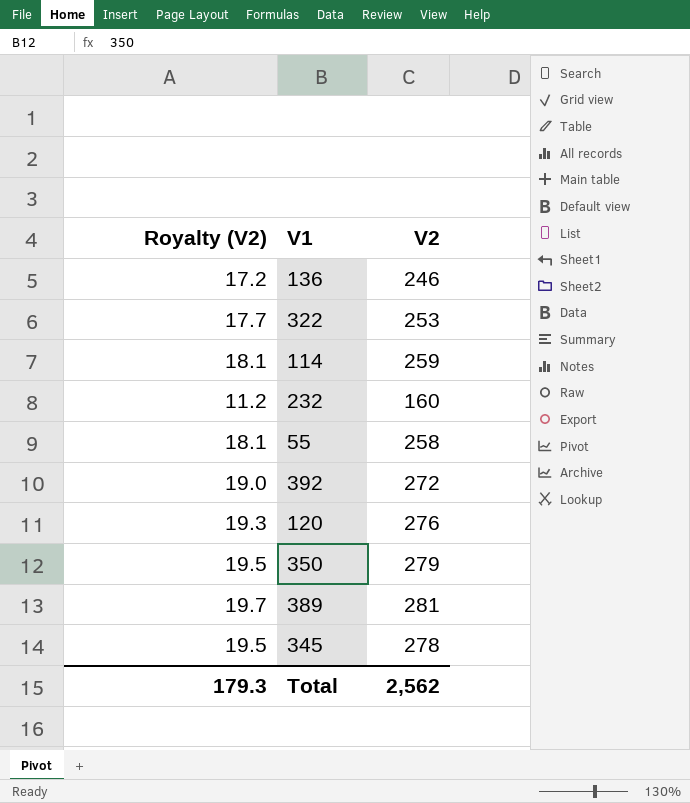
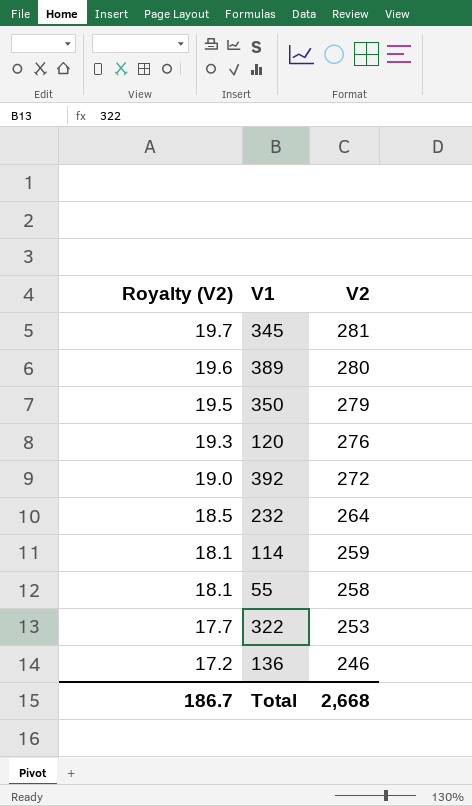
row order: none -> Royalty (V2) descending
345 | Royalty (V2): 19.5 -> 19.7
345 | V2: 278 -> 281
389 | Royalty (V2): 19.7 -> 19.6
389 | V2: 281 -> 280
232 | Royalty (V2): 11.2 -> 18.5
232 | V2: 160 -> 264
Total | Royalty (V2): 179.3 -> 186.7
Total | V2: 2,562 -> 2,668

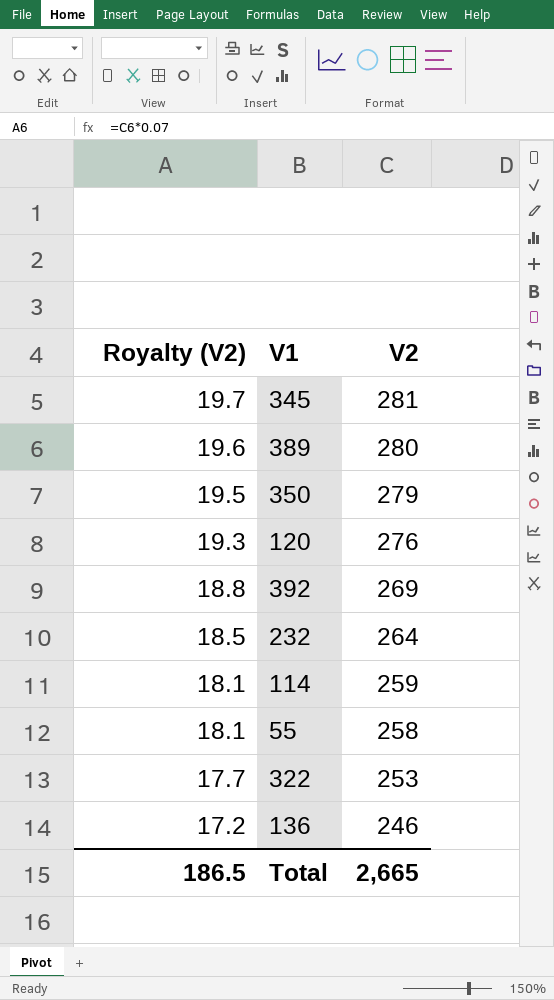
392 | Royalty (V2): 19.0 -> 18.8
392 | V2: 272 -> 269
Total | Royalty (V2): 186.7 -> 186.5
Total | V2: 2,668 -> 2,665

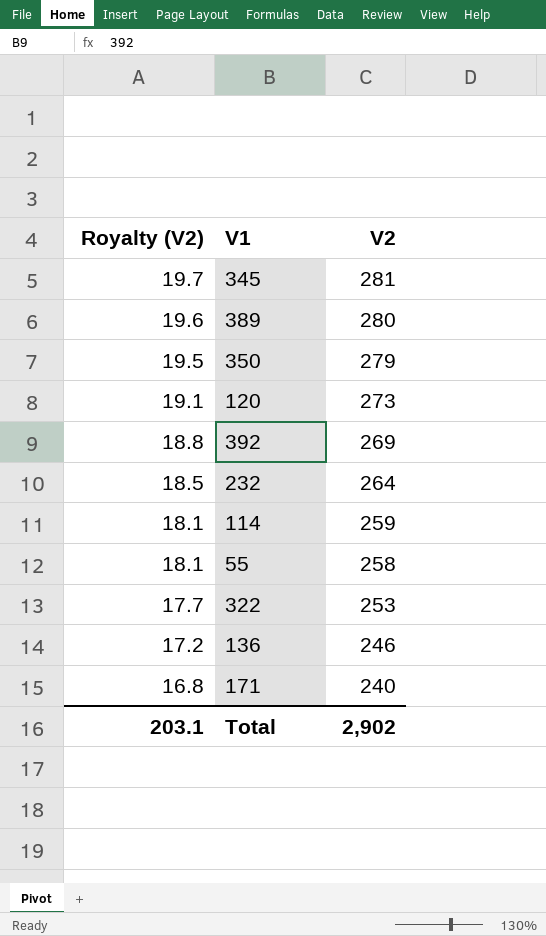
120 | Royalty (V2): 19.3 -> 19.1
120 | V2: 276 -> 273
row 171: none -> 16.8 | 240
Total | Royalty (V2): 186.5 -> 203.1
Total | V2: 2,665 -> 2,902

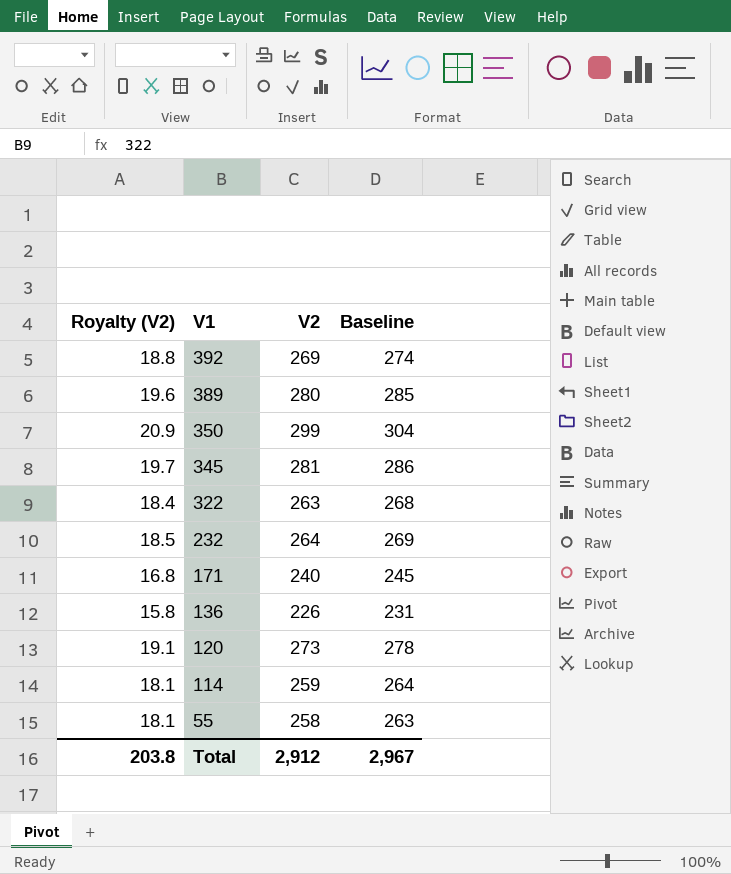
row order: Royalty (V2) descending -> V1 descending
column Baseline | formula: none -> [V2] + 5
350 | Royalty (V2): 19.5 -> 20.9
350 | V2: 279 -> 299
322 | Royalty (V2): 17.7 -> 18.4
322 | V2: 253 -> 263
136 | Royalty (V2): 17.2 -> 15.8
136 | V2: 246 -> 226
Total | Royalty (V2): 203.1 -> 203.8
Total | V2: 2,902 -> 2,912

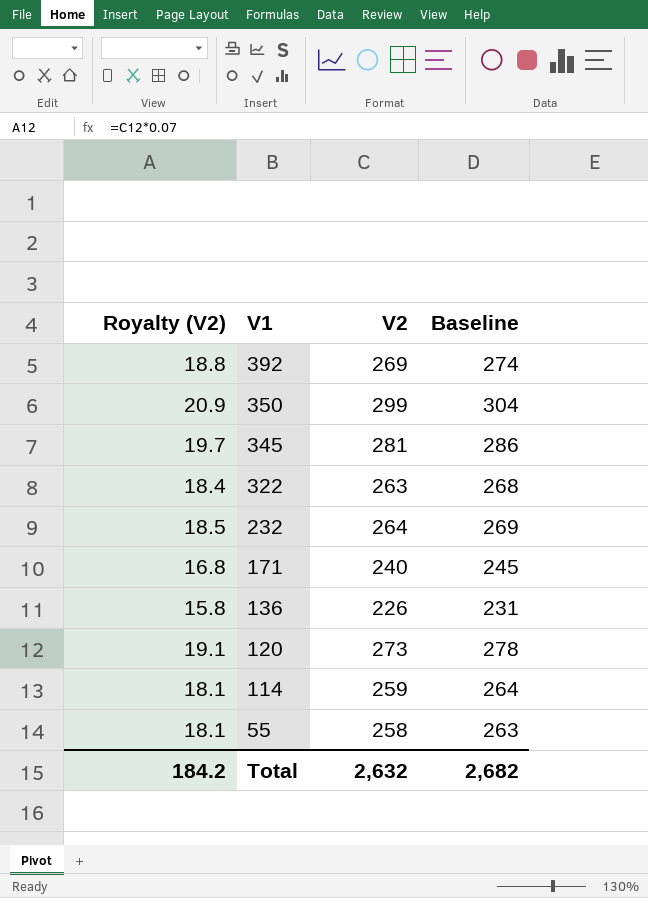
row 389: 19.6 | 280 | 285 -> none
Total | Royalty (V2): 203.8 -> 184.2
Total | V2: 2,912 -> 2,632
Total | Baseline: 2,967 -> 2,682

